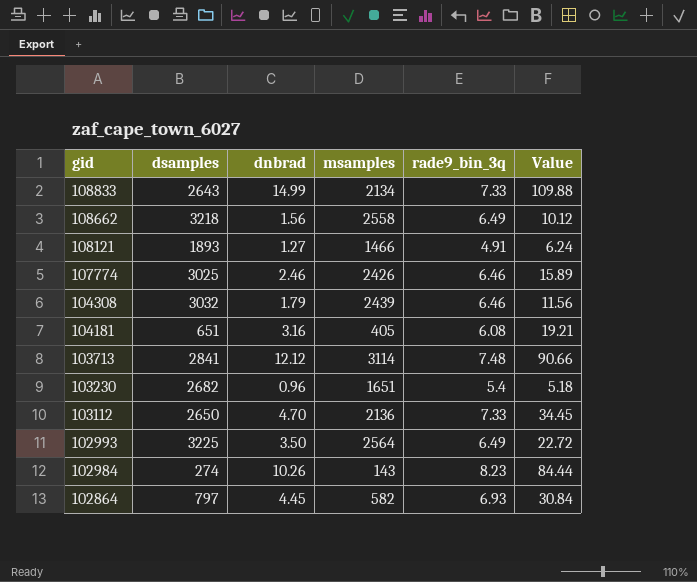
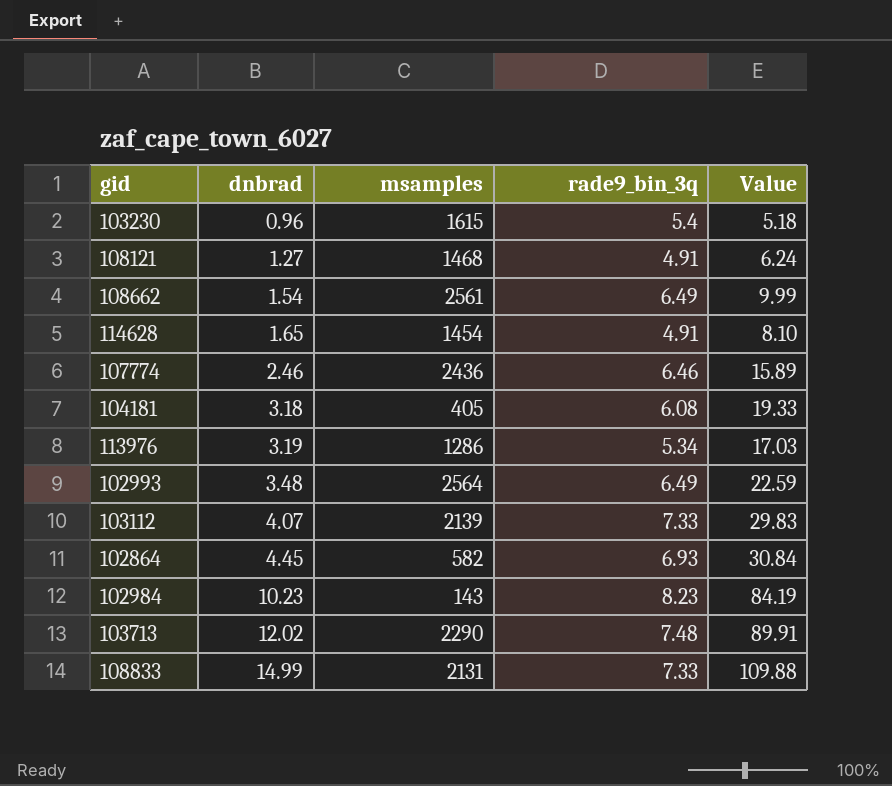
row order: gid descending -> dnbrad ascending
column dsamples | position: 2 -> none
row 104308: 3032 | 1.79 | 2439 | 6.46 | 11.56 -> none
103230 | msamples: 1651 -> 1615
108121 | msamples: 1466 -> 1468
108662 | dnbrad: 1.56 -> 1.54
108662 | msamples: 2558 -> 2561
108662 | Value: 10.12 -> 9.99
row 114628: none -> 1.65 | 1454 | 4.91 | 8.10
107774 | msamples: 2426 -> 2436
104181 | dnbrad: 3.16 -> 3.18
104181 | Value: 19.21 -> 19.33
row 113976: none -> 3.19 | 1286 | 5.34 | 17.03
102993 | dnbrad: 3.50 -> 3.48
102993 | Value: 22.72 -> 22.59
103112 | dnbrad: 4.70 -> 4.07
103112 | msamples: 2136 -> 2139
103112 | Value: 34.45 -> 29.83
102984 | dnbrad: 10.26 -> 10.23
102984 | Value: 84.44 -> 84.19
103713 | dnbrad: 12.12 -> 12.02
103713 | msamples: 3114 -> 2290
103713 | Value: 90.66 -> 89.91
108833 | msamples: 2134 -> 2131

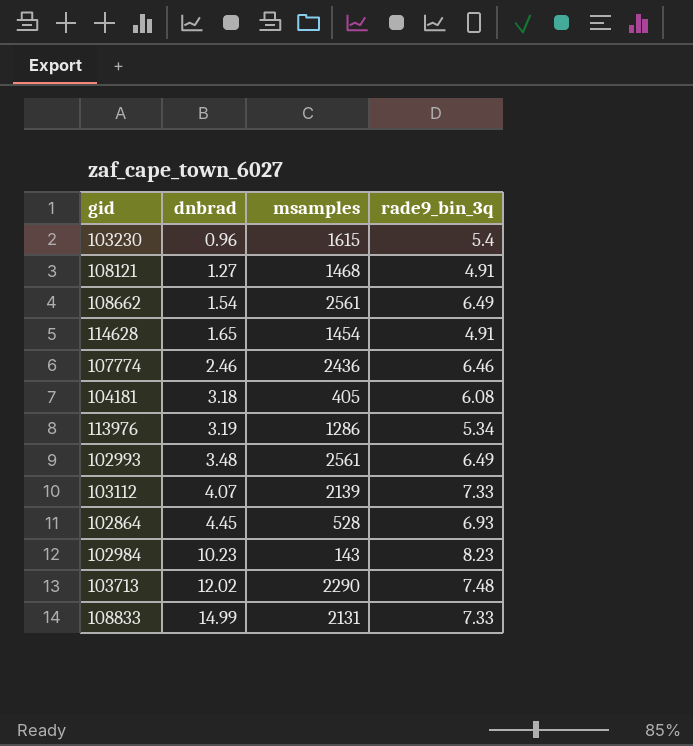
column Value | formula: [dnbrad] * [rade9_bin_3q] -> none
102993 | msamples: 2564 -> 2561
102864 | msamples: 582 -> 528

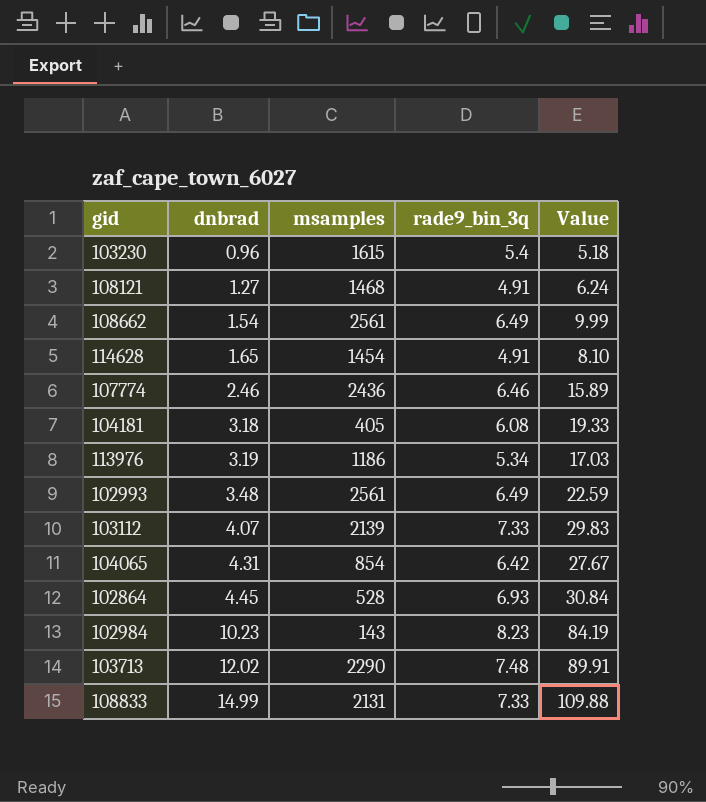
column Value | formula: none -> [dnbrad] * [rade9_bin_3q]
113976 | msamples: 1286 -> 1186
row 104065: none -> 4.31 | 854 | 6.42 | 27.67

